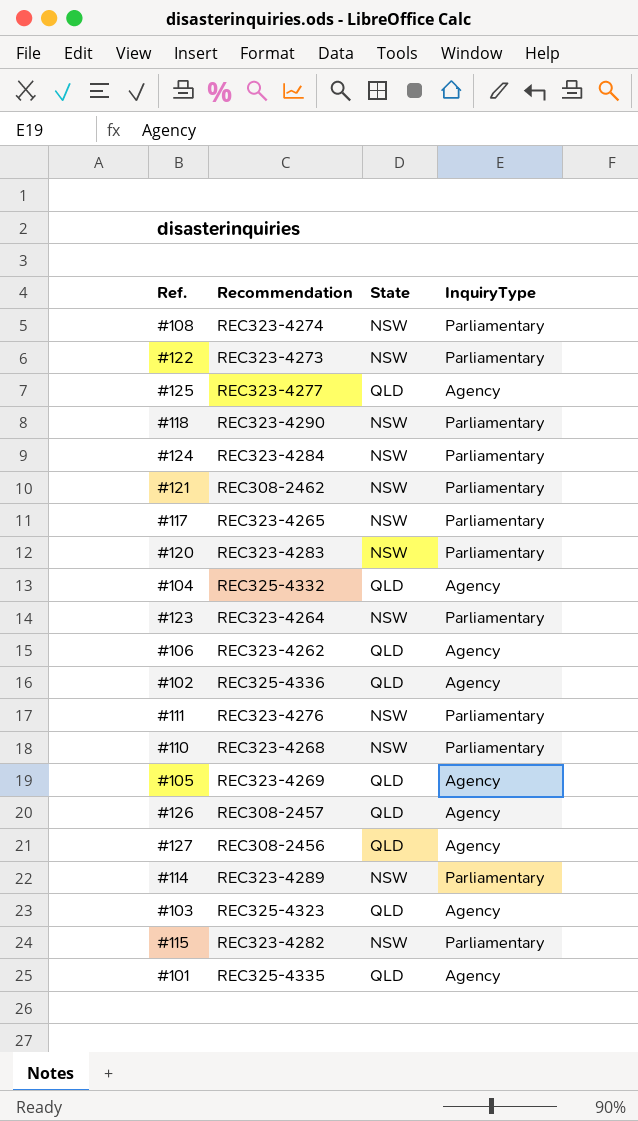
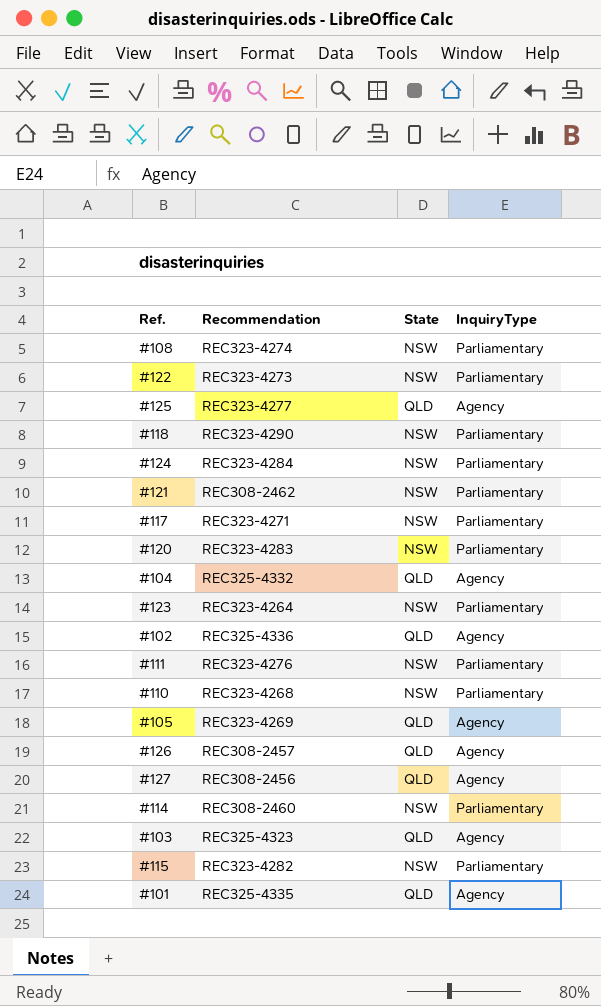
row #106: REC323-4262 | QLD | Agency -> none
#117 | Recommendation: REC323-4265 -> REC323-4271
#114 | Recommendation: REC323-4289 -> REC308-2460

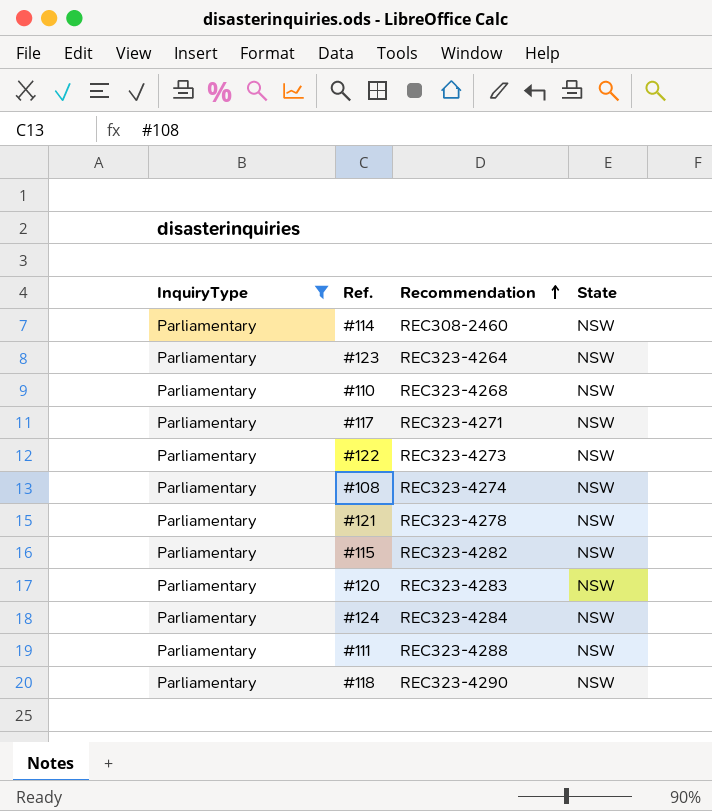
filter: none -> InquiryType = Parliamentary
row order: none -> Recommendation ascending
column InquiryType | position: 4 -> 1
#121 | Recommendation: REC308-2462 -> REC323-4278
#111 | Recommendation: REC323-4276 -> REC323-4288

